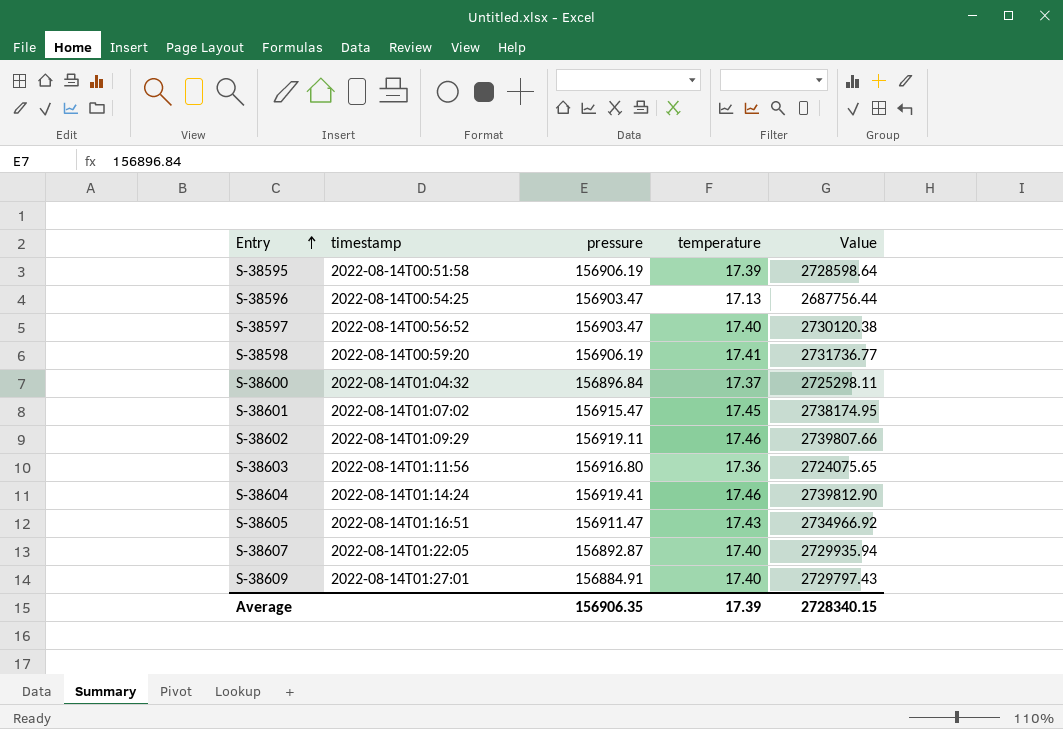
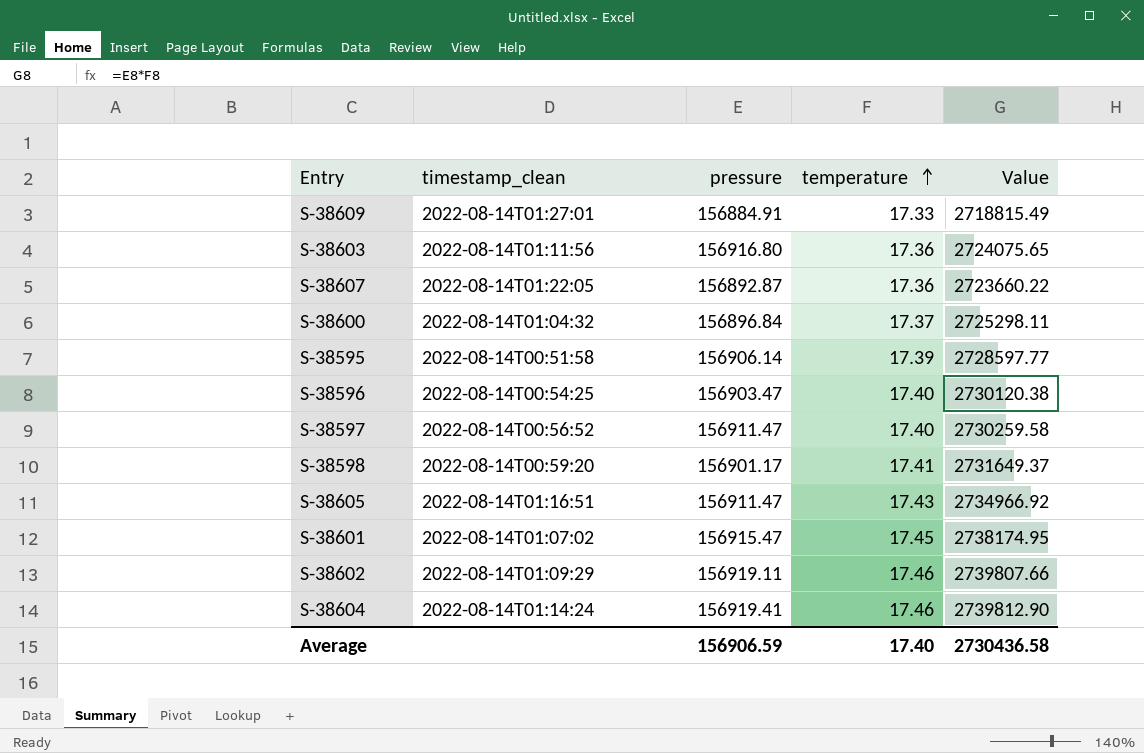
row order: Entry ascending -> temperature ascending
column name: timestamp -> timestamp_clean
S-38609 | temperature: 17.40 -> 17.33
S-38609 | Value: 2729797.43 -> 2718815.49
S-38607 | temperature: 17.40 -> 17.36
S-38607 | Value: 2729935.94 -> 2723660.22
S-38595 | pressure: 156906.19 -> 156906.14
S-38595 | Value: 2728598.64 -> 2728597.77
S-38596 | temperature: 17.13 -> 17.40
S-38596 | Value: 2687756.44 -> 2730120.38
S-38597 | pressure: 156903.47 -> 156911.47
S-38597 | Value: 2730120.38 -> 2730259.58
S-38598 | pressure: 156906.19 -> 156901.17
S-38598 | Value: 2731736.77 -> 2731649.37
Average | pressure: 156906.35 -> 156906.59
Average | temperature: 17.39 -> 17.40
Average | Value: 2728340.15 -> 2730436.58

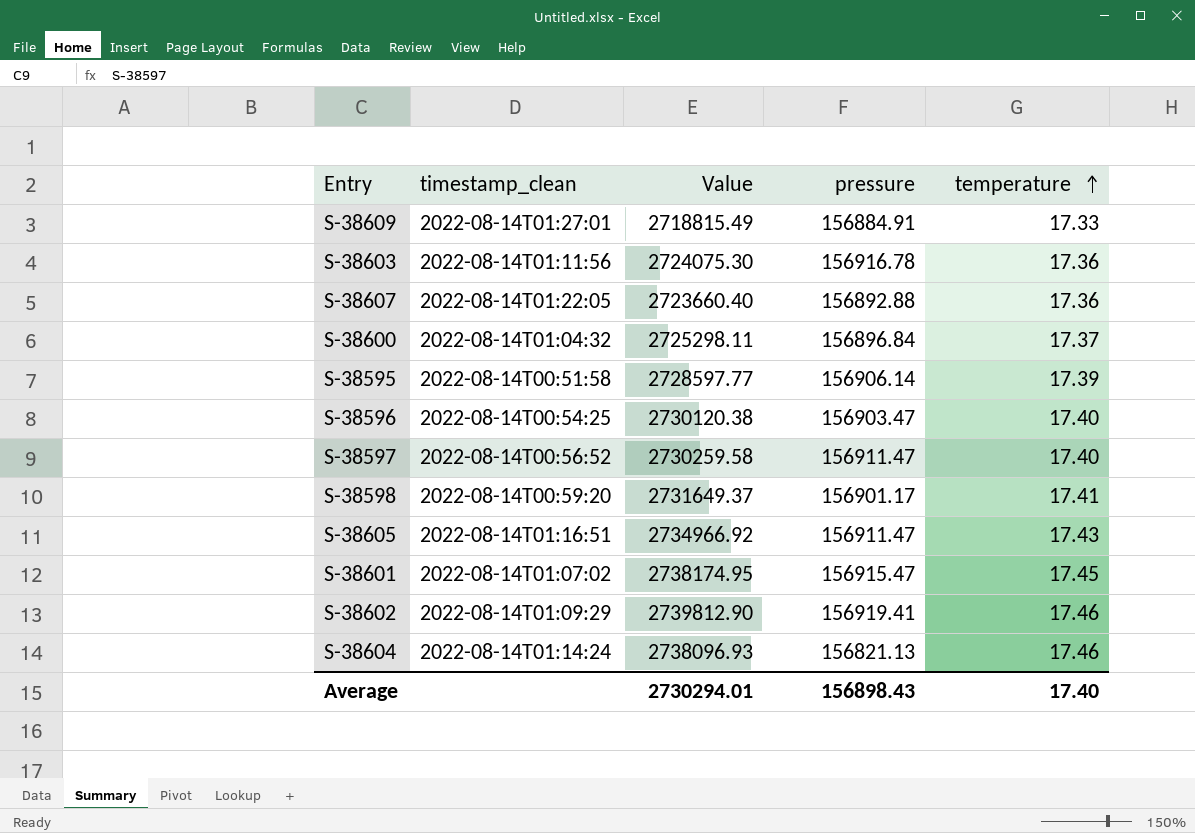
column Value | position: 5 -> 3
S-38603 | Value: 2724075.65 -> 2724075.30
S-38603 | pressure: 156916.80 -> 156916.78
S-38607 | Value: 2723660.22 -> 2723660.40
S-38607 | pressure: 156892.87 -> 156892.88
S-38602 | Value: 2739807.66 -> 2739812.90
S-38602 | pressure: 156919.11 -> 156919.41
S-38604 | Value: 2739812.90 -> 2738096.93
S-38604 | pressure: 156919.41 -> 156821.13
Average | Value: 2730436.58 -> 2730294.01
Average | pressure: 156906.59 -> 156898.43

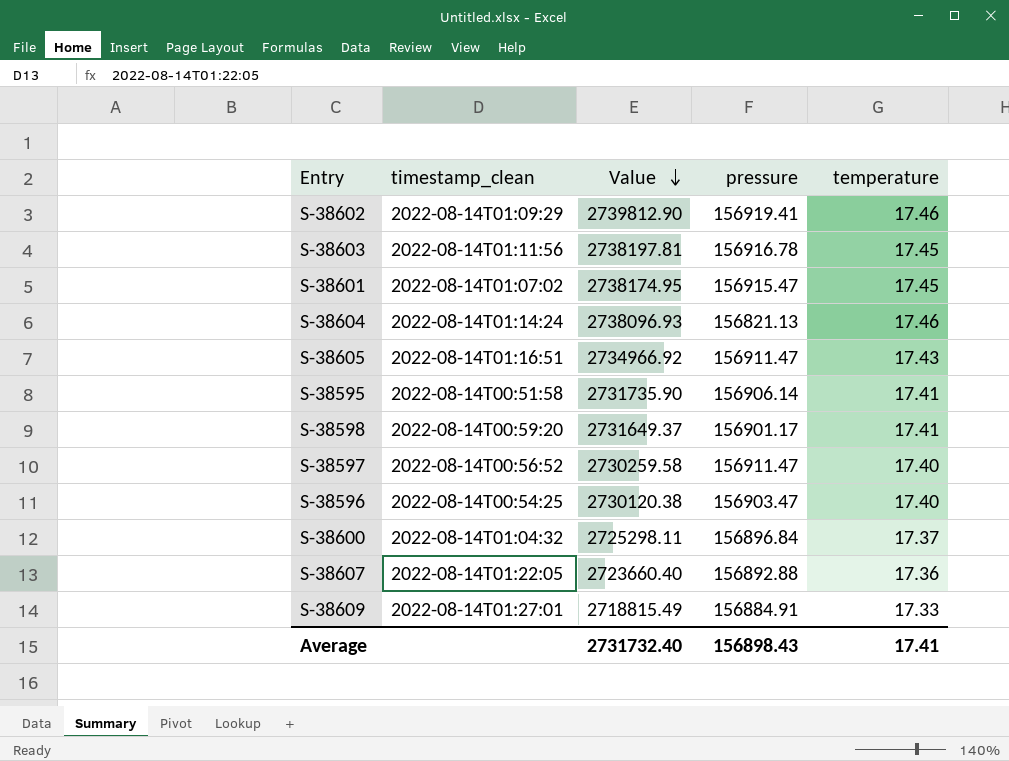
row order: temperature ascending -> Value descending
S-38603 | Value: 2724075.30 -> 2738197.81
S-38603 | temperature: 17.36 -> 17.45
S-38595 | Value: 2728597.77 -> 2731735.90
S-38595 | temperature: 17.39 -> 17.41
Average | Value: 2730294.01 -> 2731732.40
Average | temperature: 17.40 -> 17.41

